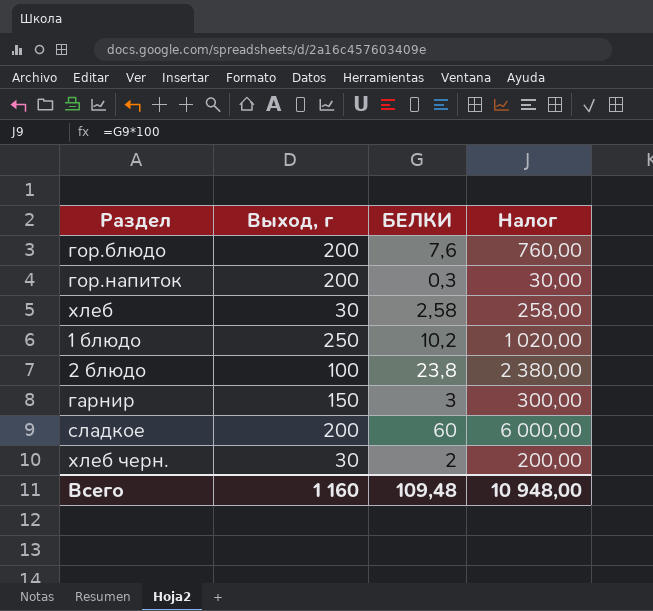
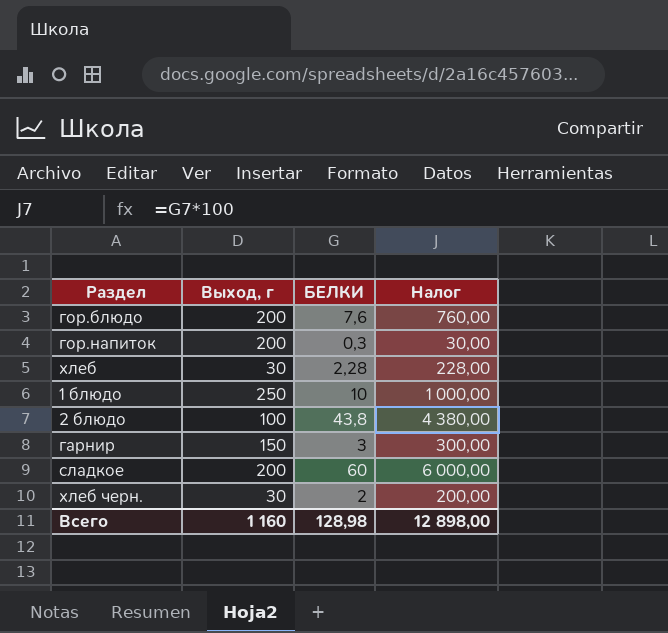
хлеб | БЕЛКИ: 2,58 -> 2,28
хлеб | Налог: 258,00 -> 228,00
1 блюдо | БЕЛКИ: 10,2 -> 10
1 блюдо | Налог: 1 020,00 -> 1 000,00
2 блюдо | БЕЛКИ: 23,8 -> 43,8
2 блюдо | Налог: 2 380,00 -> 4 380,00
Всего | БЕЛКИ: 109,48 -> 128,98
Всего | Налог: 10 948,00 -> 12 898,00

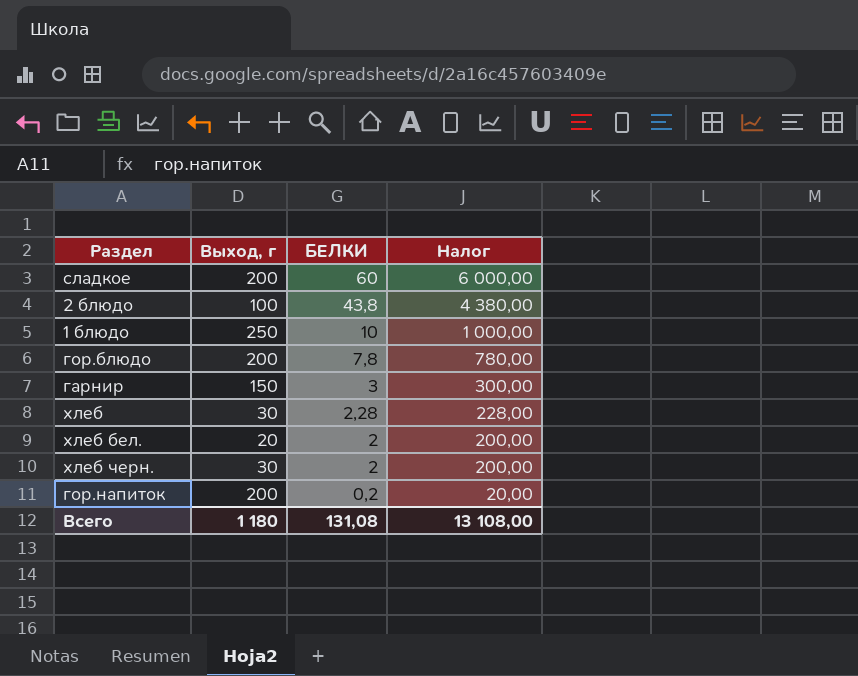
row order: none -> БЕЛКИ descending
гор.блюдо | БЕЛКИ: 7,6 -> 7,8
гор.блюдо | Налог: 760,00 -> 780,00
row хлеб бел.: none -> 20 | 2 | 200,00
гор.напиток | БЕЛКИ: 0,3 -> 0,2
гор.напиток | Налог: 30,00 -> 20,00
Всего | Выход, г: 1 160 -> 1 180
Всего | БЕЛКИ: 128,98 -> 131,08
Всего | Налог: 12 898,00 -> 13 108,00

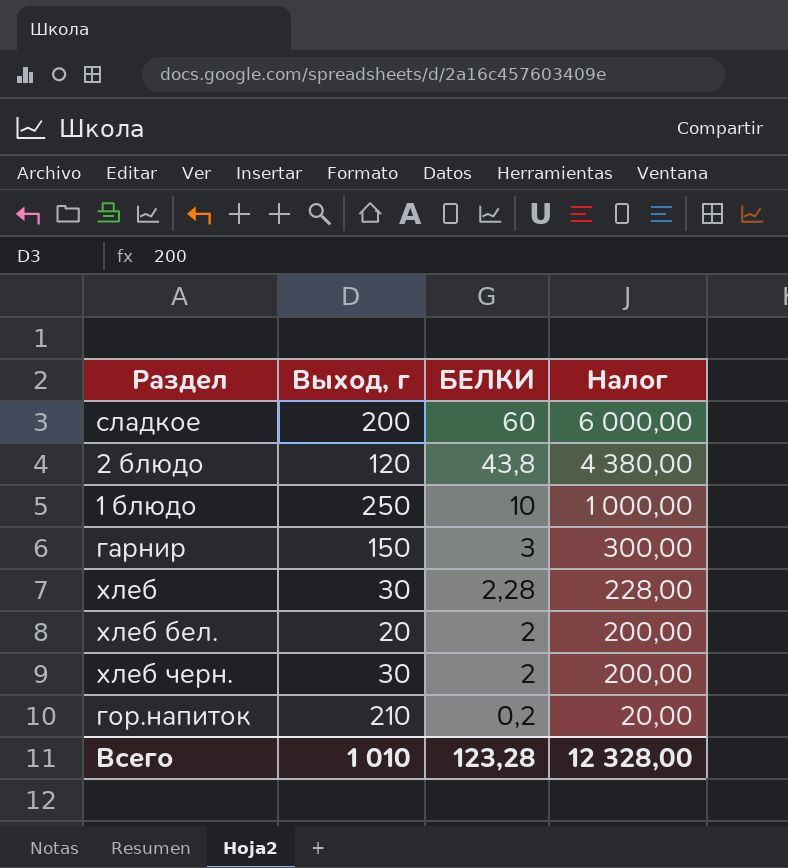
row гор.блюдо: 200 | 7,8 | 780,00 -> none
2 блюдо | Выход, г: 100 -> 120
гор.напиток | Выход, г: 200 -> 210
Всего | Выход, г: 1 180 -> 1 010
Всего | БЕЛКИ: 131,08 -> 123,28
Всего | Налог: 13 108,00 -> 12 328,00

